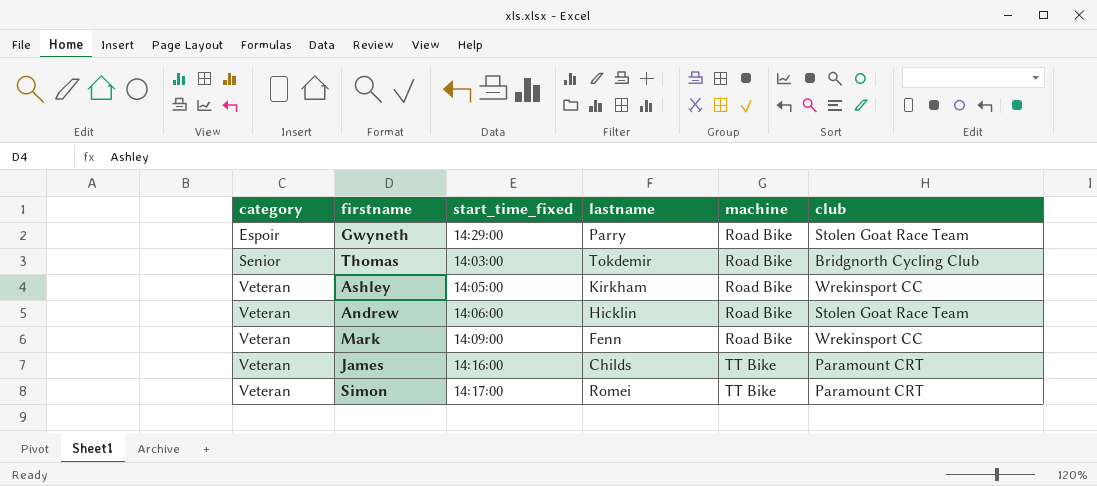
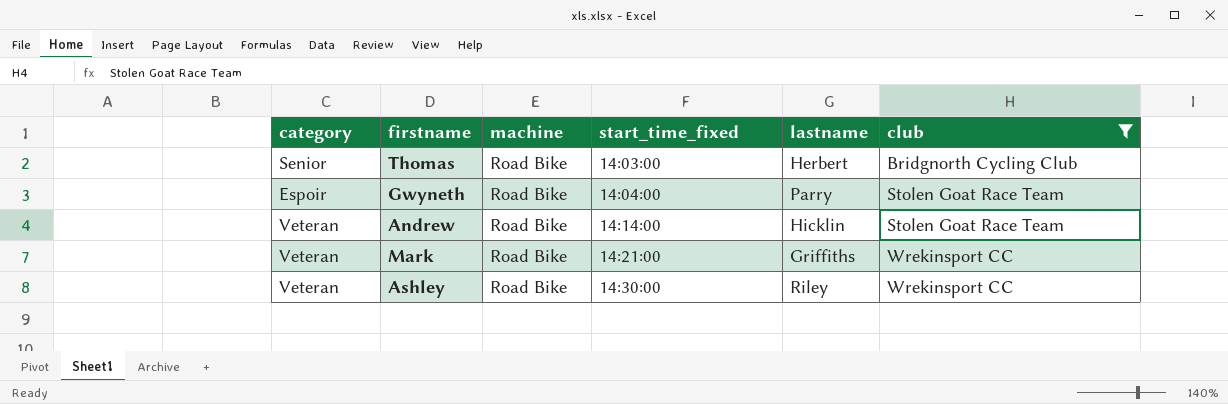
filter: none -> club != Paramount CRT
row order: category ascending -> start_time_fixed ascending
column machine | position: 5 -> 3
Thomas | lastname: Tokdemir -> Herbert
Gwyneth | start_time_fixed: 14:29:00 -> 14:04:00
Andrew | start_time_fixed: 14:06:00 -> 14:14:00
Mark | start_time_fixed: 14:09:00 -> 14:21:00
Mark | lastname: Fenn -> Griffiths
Ashley | start_time_fixed: 14:05:00 -> 14:30:00
Ashley | lastname: Kirkham -> Riley

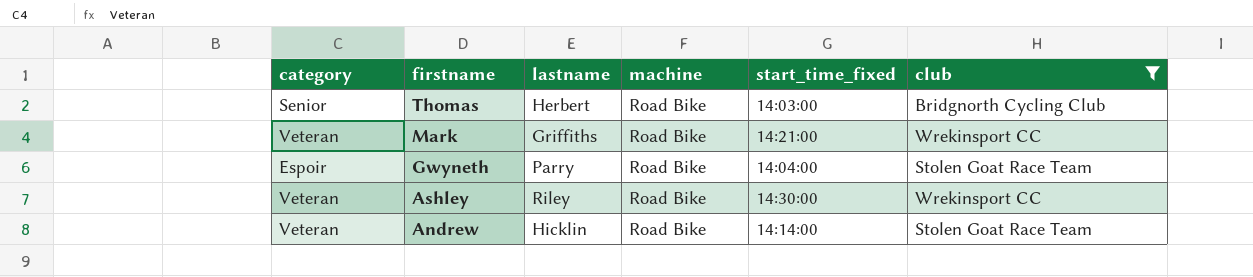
row order: start_time_fixed ascending -> firstname descending
column lastname | position: 5 -> 3

